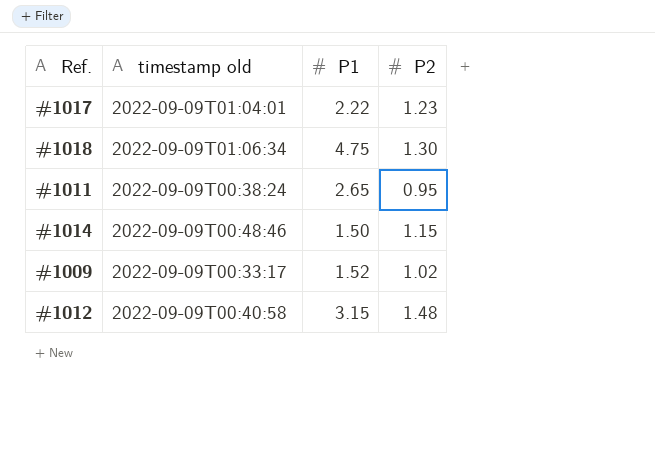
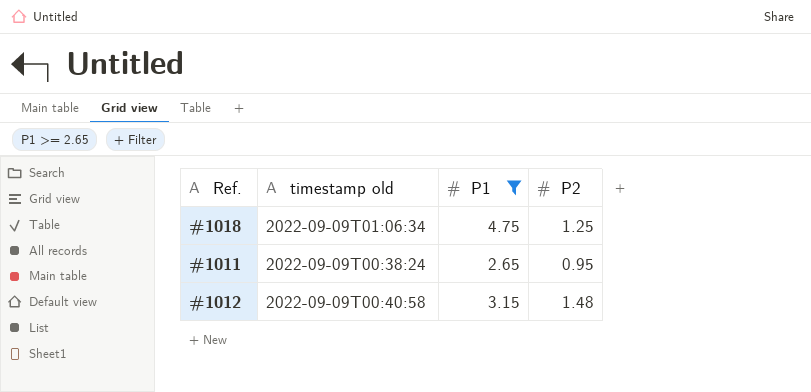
filter: none -> P1 >= 2.65
#1018 | P2: 1.30 -> 1.25

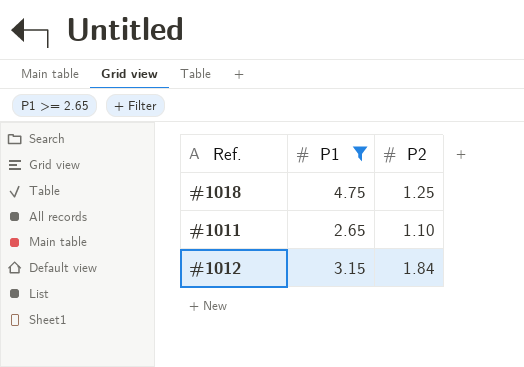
column timestamp old | position: 2 -> none
#1011 | P2: 0.95 -> 1.10
#1012 | P2: 1.48 -> 1.84

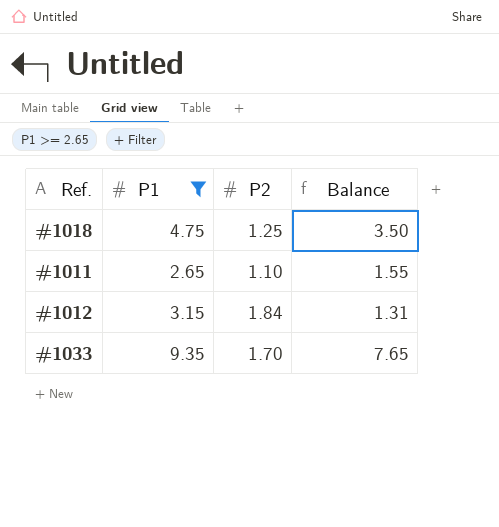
column Balance | formula: none -> [P1] - [P2]
row #1033: none -> 9.35 | 1.70 | 7.65

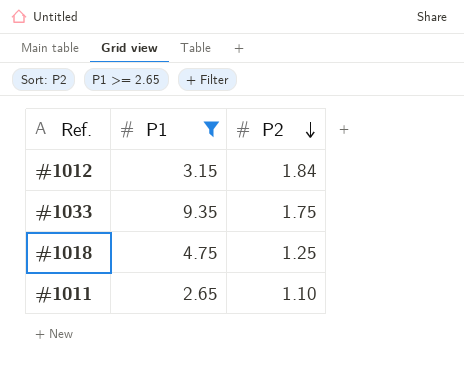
row order: none -> P2 descending
column Balance | formula: [P1] - [P2] -> none
#1033 | P2: 1.70 -> 1.75

